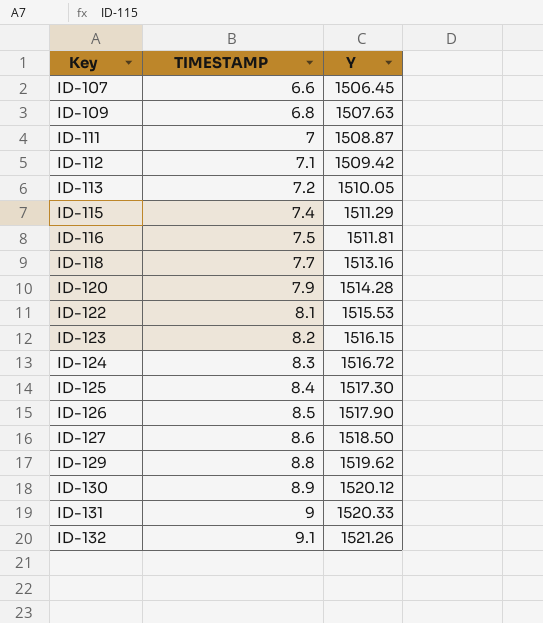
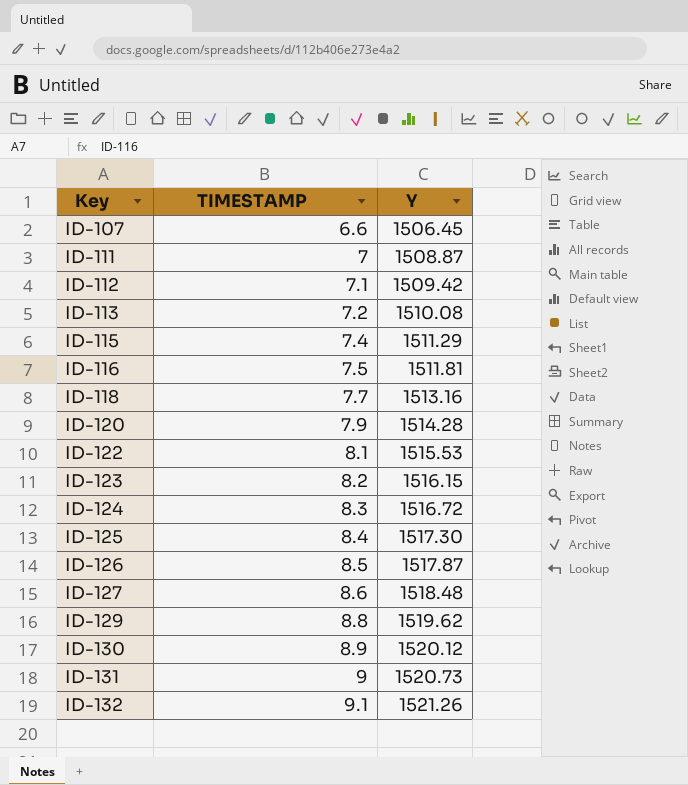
row ID-109: 6.8 | 1507.63 -> none
ID-113 | Y: 1510.05 -> 1510.08
ID-126 | Y: 1517.90 -> 1517.87
ID-127 | Y: 1518.50 -> 1518.48
ID-131 | Y: 1520.33 -> 1520.73

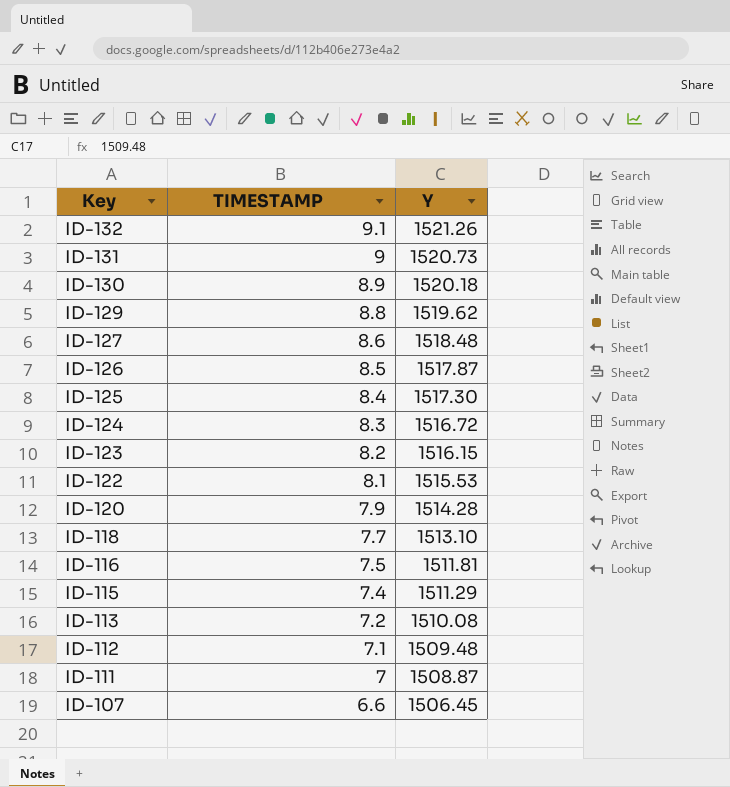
row order: Key ascending -> Key descending
ID-130 | Y: 1520.12 -> 1520.18
ID-118 | Y: 1513.16 -> 1513.10
ID-112 | Y: 1509.42 -> 1509.48

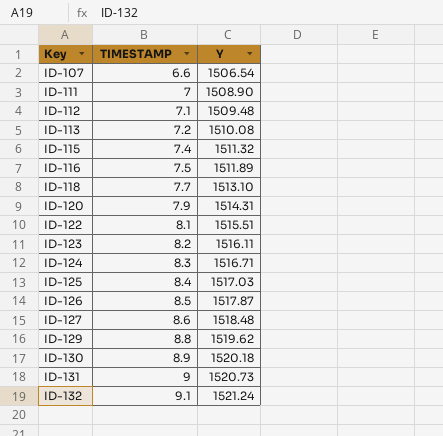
row order: Key descending -> Key ascending
ID-107 | Y: 1506.45 -> 1506.54
ID-111 | Y: 1508.87 -> 1508.90
ID-115 | Y: 1511.29 -> 1511.32
ID-116 | Y: 1511.81 -> 1511.89
ID-120 | Y: 1514.28 -> 1514.31
ID-122 | Y: 1515.53 -> 1515.51
ID-123 | Y: 1516.15 -> 1516.11
ID-124 | Y: 1516.72 -> 1516.71
ID-125 | Y: 1517.30 -> 1517.03
ID-132 | Y: 1521.26 -> 1521.24

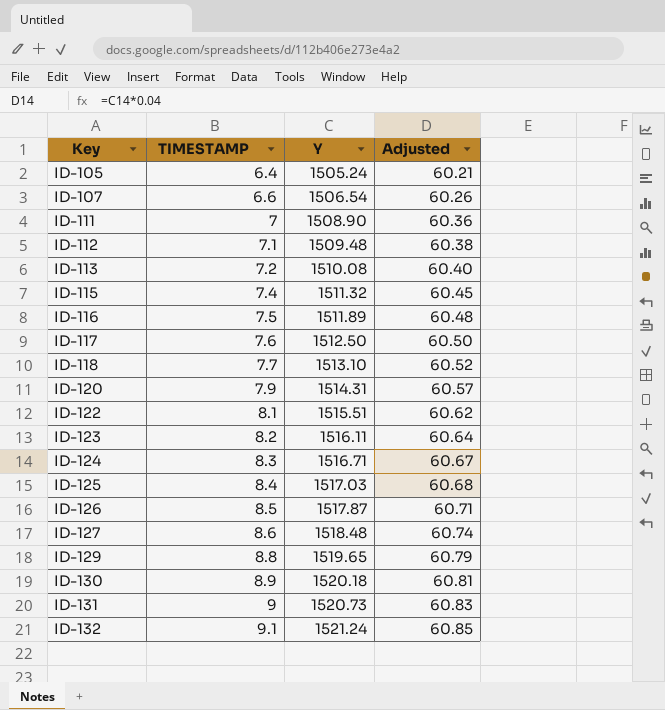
column Adjusted | formula: none -> [Y] * 0.04
row ID-105: none -> 6.4 | 1505.24 | 60.21
row ID-117: none -> 7.6 | 1512.50 | 60.50
ID-129 | Y: 1519.62 -> 1519.65

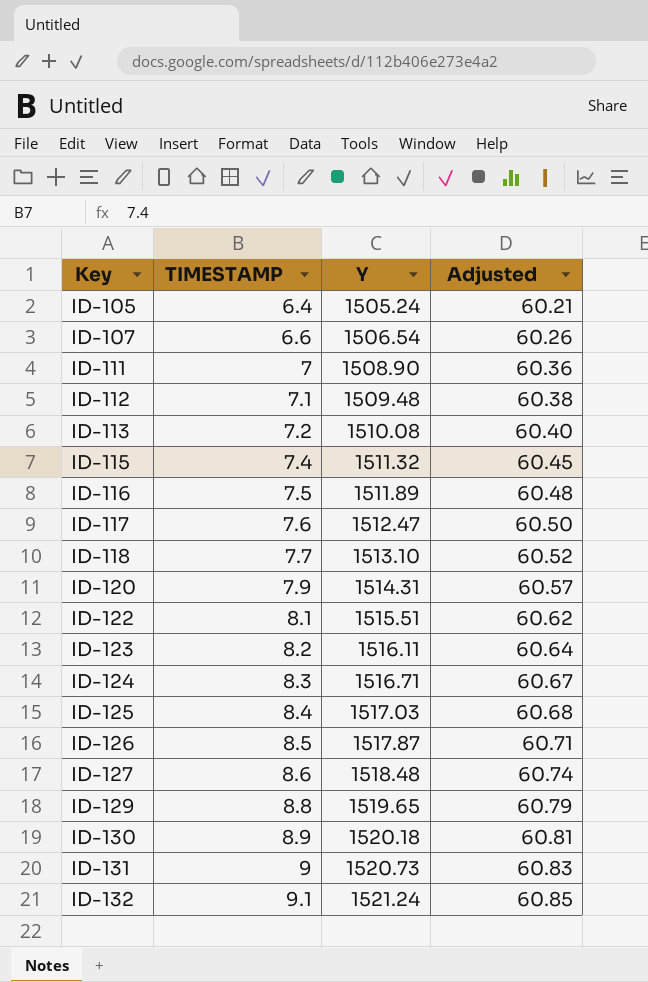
ID-117 | Y: 1512.50 -> 1512.47

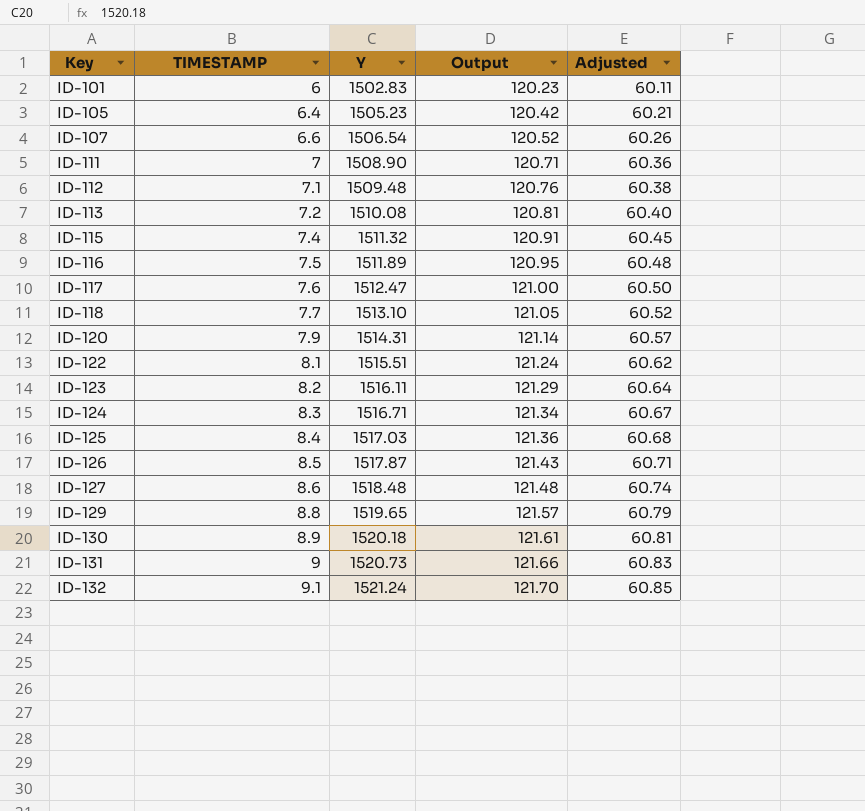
column Output | formula: none -> [Y] * 0.08
row ID-101: none -> 6 | 1502.83 | 120.23 | 60.11
ID-105 | Y: 1505.24 -> 1505.23

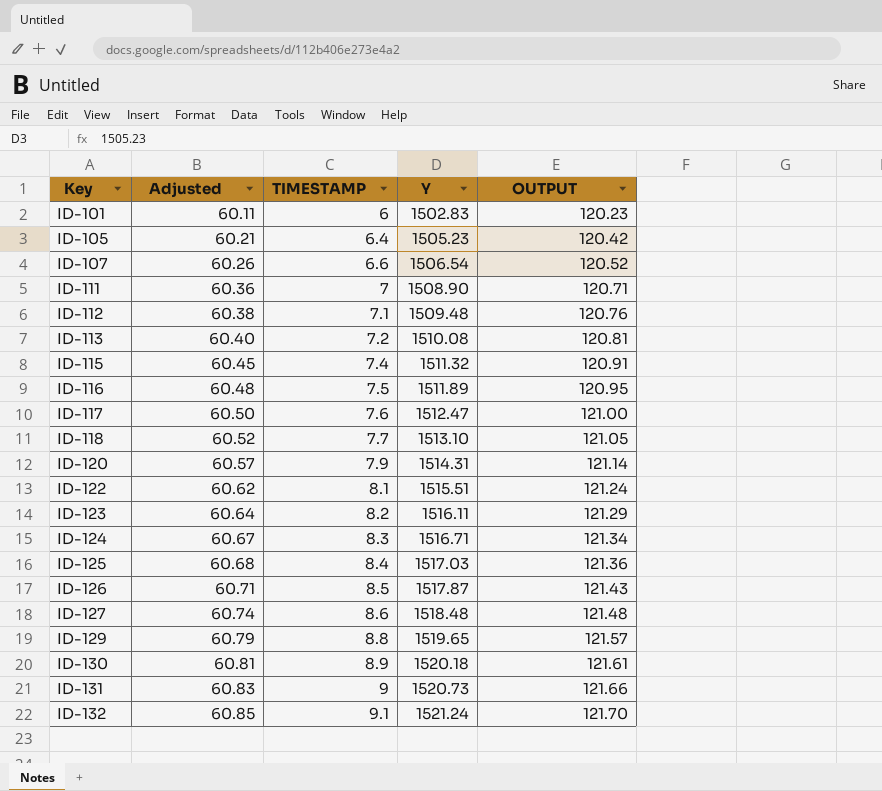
column Adjusted | position: 5 -> 2
column name: Output -> OUTPUT

